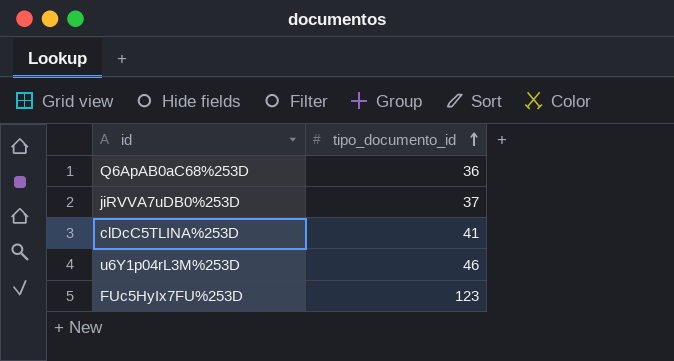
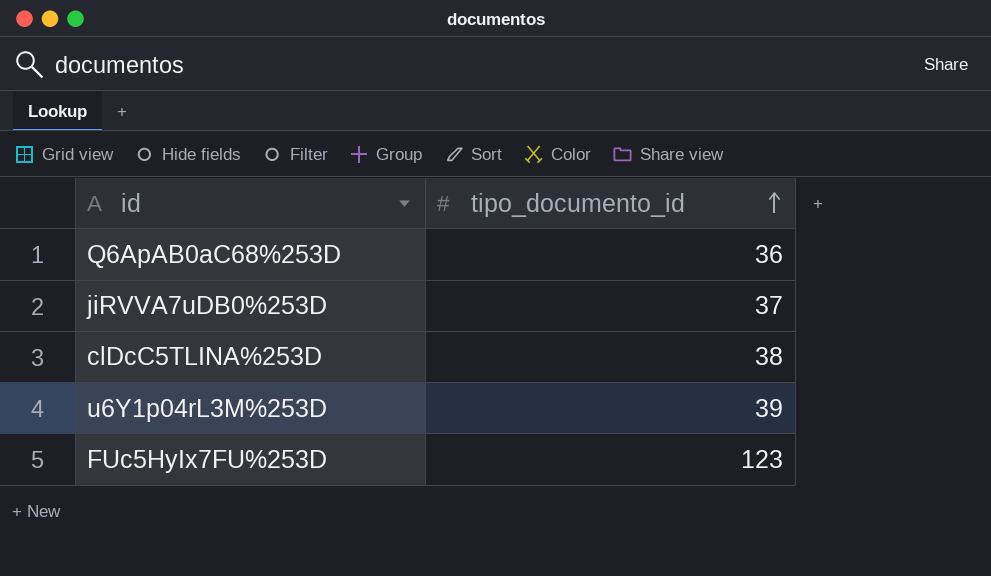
clDcC5TLINA%253D | tipo_documento_id: 41 -> 38
u6Y1p04rL3M%253D | tipo_documento_id: 46 -> 39

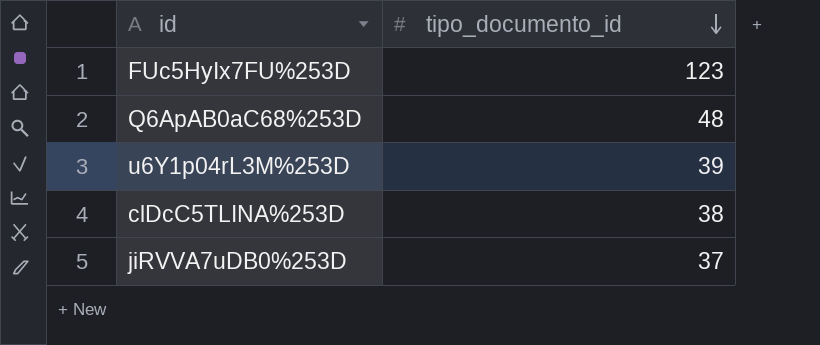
row order: tipo_documento_id ascending -> tipo_documento_id descending
Q6ApAB0aC68%253D | tipo_documento_id: 36 -> 48

